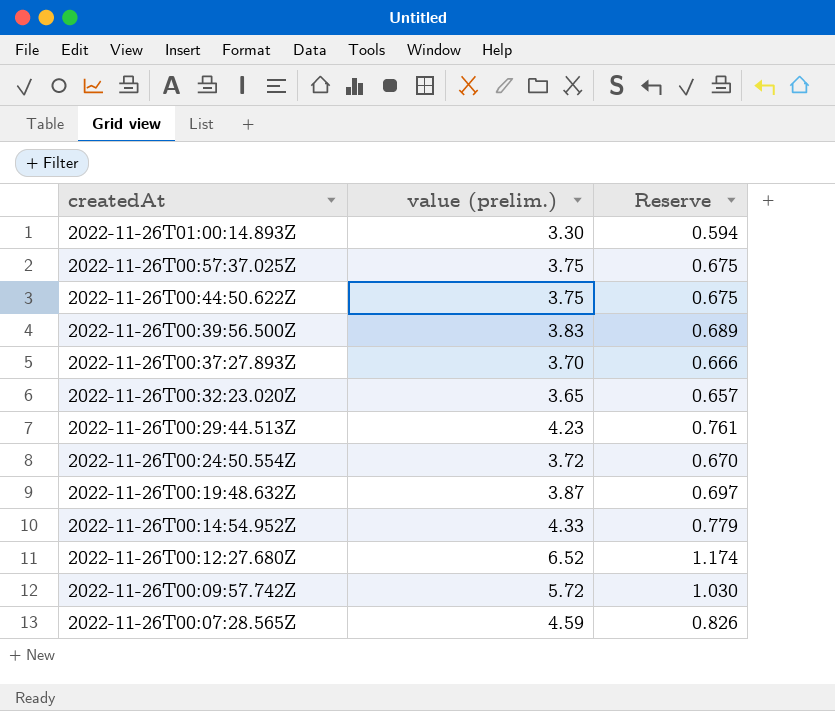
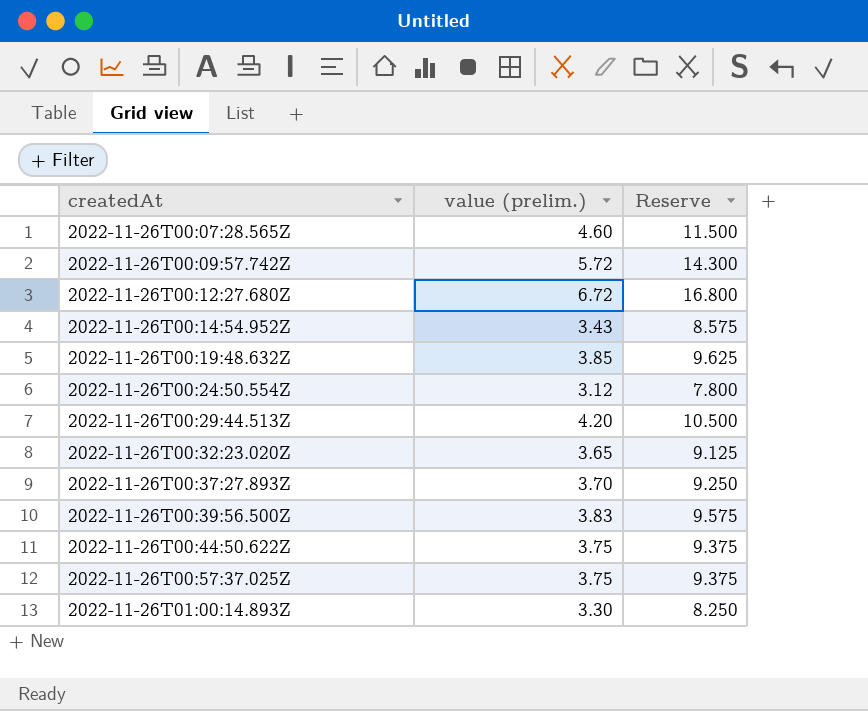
row order: createdAt descending -> createdAt ascending
column Reserve | formula: [value (prelim.)] * 0.18 -> [value (prelim.)] * 2.5
2022-11-26T00:07:28.565Z | value (prelim.): 4.59 -> 4.60
2022-11-26T00:12:27.680Z | value (prelim.): 6.52 -> 6.72
2022-11-26T00:14:54.952Z | value (prelim.): 4.33 -> 3.43
2022-11-26T00:19:48.632Z | value (prelim.): 3.87 -> 3.85
2022-11-26T00:24:50.554Z | value (prelim.): 3.72 -> 3.12
2022-11-26T00:29:44.513Z | value (prelim.): 4.23 -> 4.20

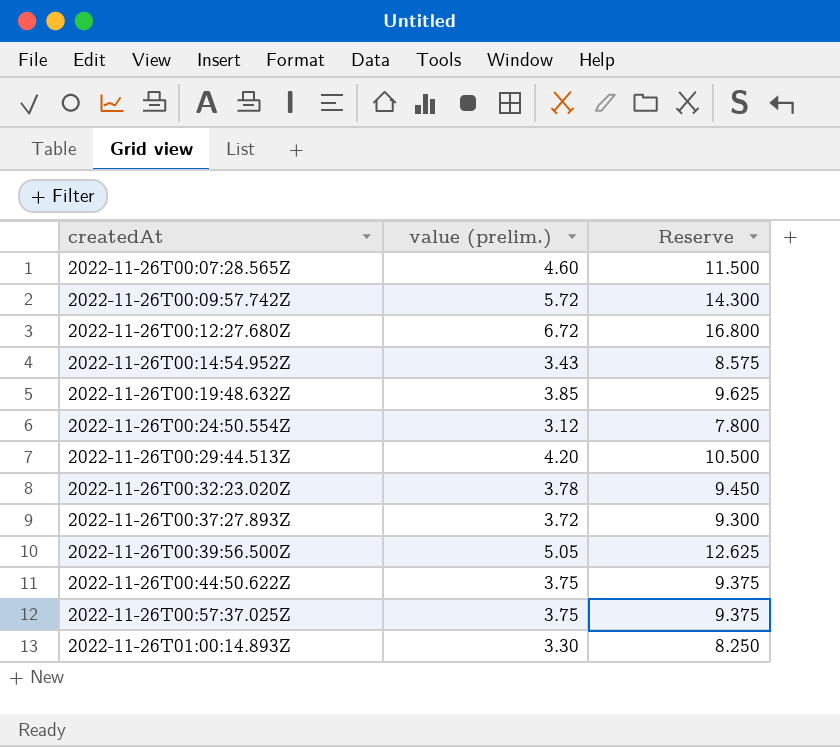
2022-11-26T00:32:23.020Z | value (prelim.): 3.65 -> 3.78
2022-11-26T00:32:23.020Z | Reserve: 9.125 -> 9.450
2022-11-26T00:37:27.893Z | value (prelim.): 3.70 -> 3.72
2022-11-26T00:37:27.893Z | Reserve: 9.250 -> 9.300
2022-11-26T00:39:56.500Z | value (prelim.): 3.83 -> 5.05
2022-11-26T00:39:56.500Z | Reserve: 9.575 -> 12.625

